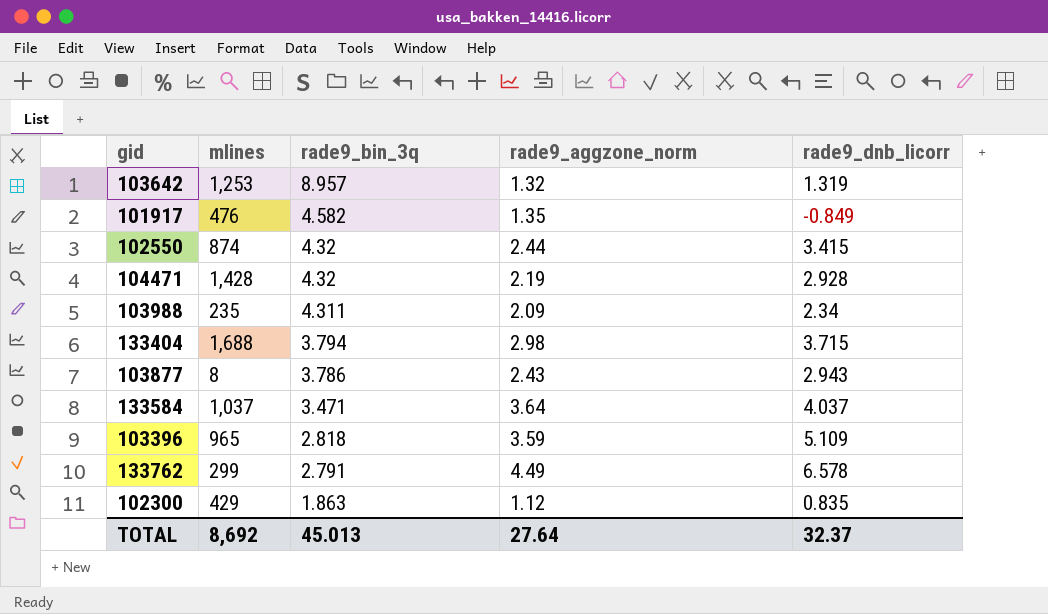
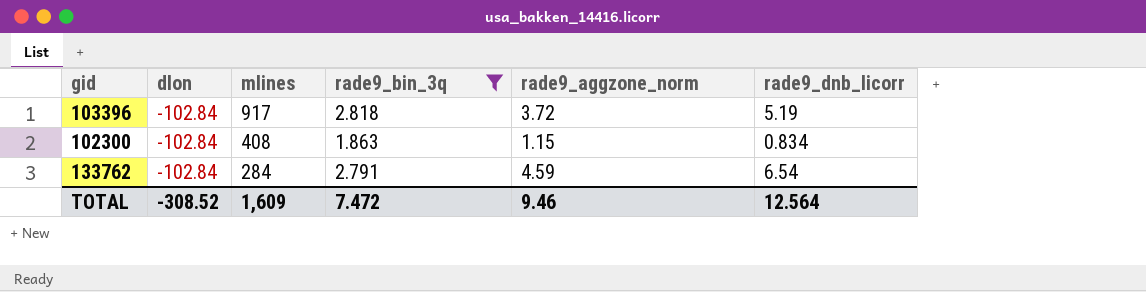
filter: none -> rade9_bin_3q <= 2.818
row order: rade9_bin_3q descending -> mlines descending
column dlon | position: none -> 2
103396 | mlines: 965 -> 917
103396 | rade9_aggzone_norm: 3.59 -> 3.72
103396 | rade9_dnb_licorr: 5.109 -> 5.19
102300 | mlines: 429 -> 408
102300 | rade9_aggzone_norm: 1.12 -> 1.15
102300 | rade9_dnb_licorr: 0.835 -> 0.834
133762 | mlines: 299 -> 284
133762 | rade9_aggzone_norm: 4.49 -> 4.59
133762 | rade9_dnb_licorr: 6.578 -> 6.54
TOTAL | mlines: 8,692 -> 1,609
TOTAL | rade9_bin_3q: 45.013 -> 7.472
TOTAL | rade9_aggzone_norm: 27.64 -> 9.46
TOTAL | rade9_dnb_licorr: 32.37 -> 12.564

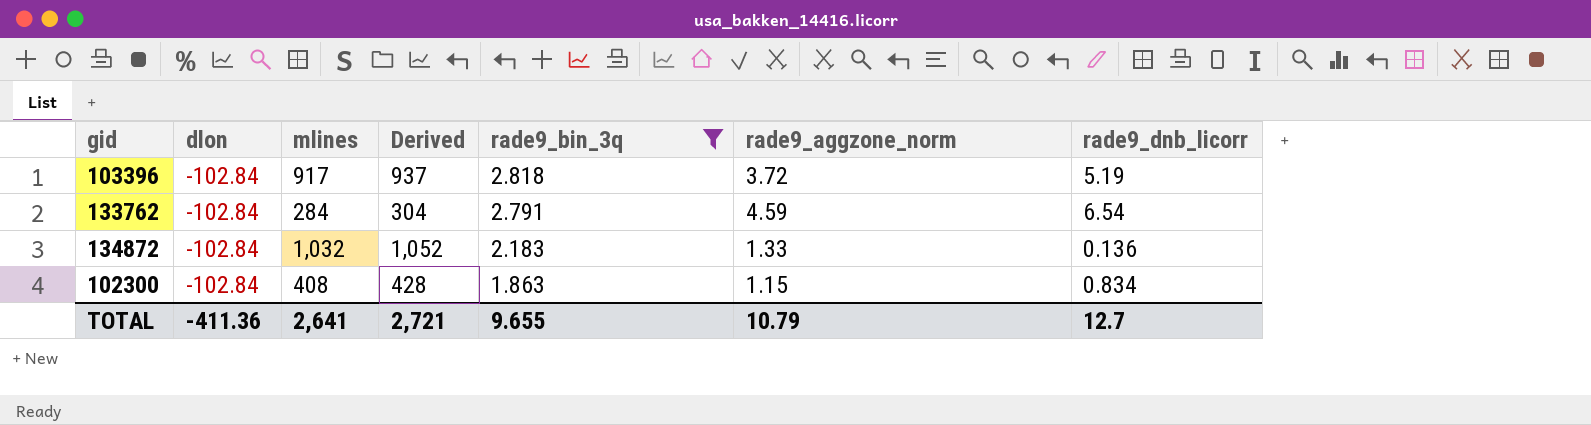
row order: mlines descending -> rade9_bin_3q descending
column Derived | formula: none -> [mlines] + 20
row 134872: none -> -102.84 | 1,032 | 1,052 | 2.183 | 1.33 | 0.136
TOTAL | dlon: -308.52 -> -411.36
TOTAL | mlines: 1,609 -> 2,641
TOTAL | rade9_bin_3q: 7.472 -> 9.655
TOTAL | rade9_aggzone_norm: 9.46 -> 10.79
TOTAL | rade9_dnb_licorr: 12.564 -> 12.7

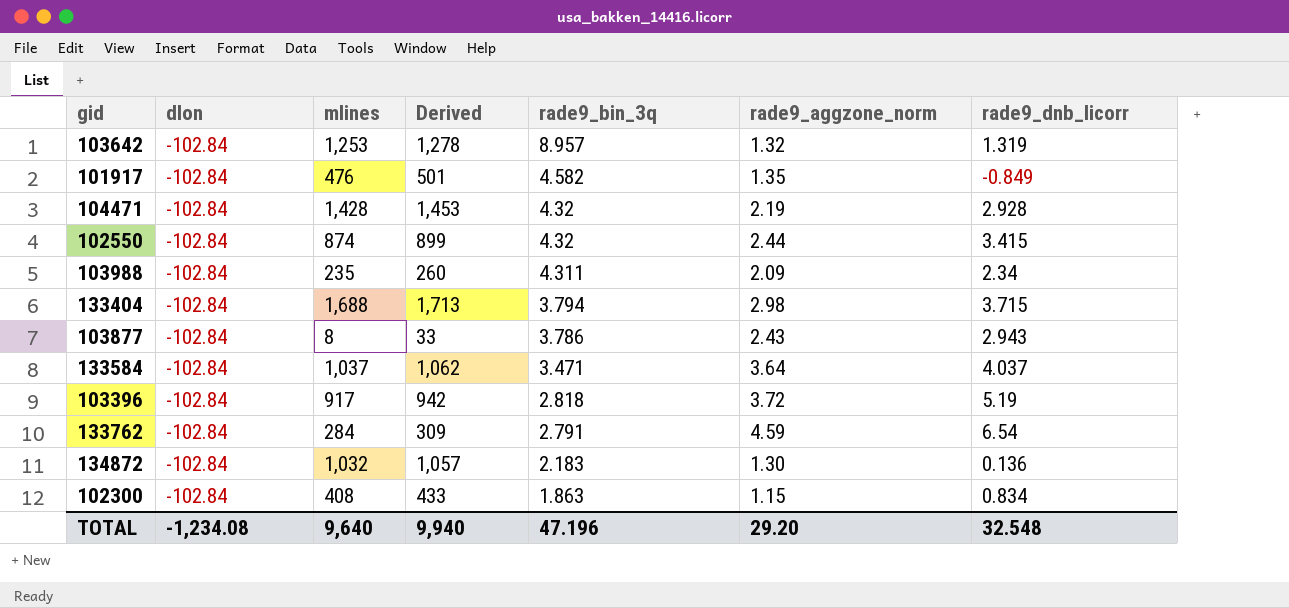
filter: rade9_bin_3q <= 2.818 -> none
column Derived | formula: [mlines] + 20 -> [mlines] + 25
134872 | rade9_aggzone_norm: 1.33 -> 1.30
TOTAL | dlon: -411.36 -> -1,234.08
TOTAL | mlines: 2,641 -> 9,640
TOTAL | Derived: 2,721 -> 9,940
TOTAL | rade9_bin_3q: 9.655 -> 47.196
TOTAL | rade9_aggzone_norm: 10.79 -> 29.20
TOTAL | rade9_dnb_licorr: 12.7 -> 32.548

